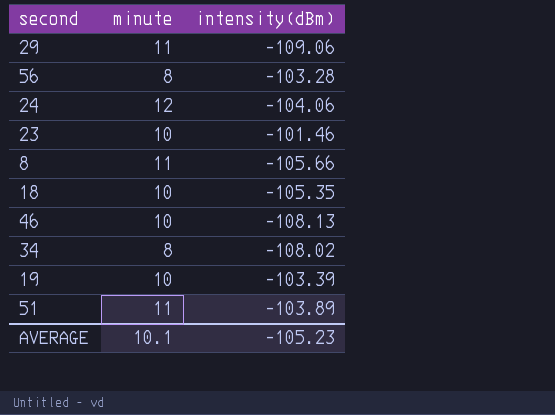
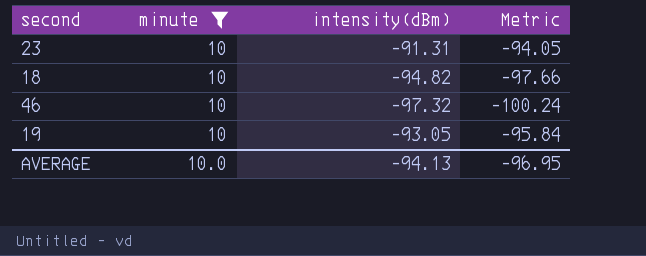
filter: none -> minute = 10
column Metric | formula: none -> [intensity(dBm)] * 1.03
23 | intensity(dBm): -101.46 -> -91.31
18 | intensity(dBm): -105.35 -> -94.82
46 | intensity(dBm): -108.13 -> -97.32
19 | intensity(dBm): -103.39 -> -93.05
AVERAGE | minute: 10.1 -> 10.0
AVERAGE | intensity(dBm): -105.23 -> -94.13

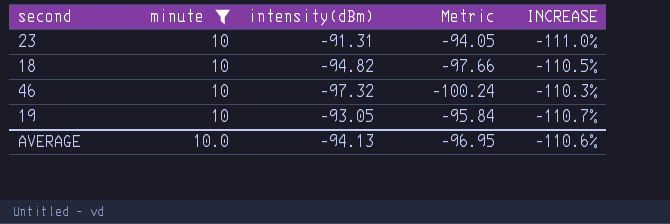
column INCREASE | formula: none -> ([minute] - [intensity(dBm)]) / [intensity(dBm)]

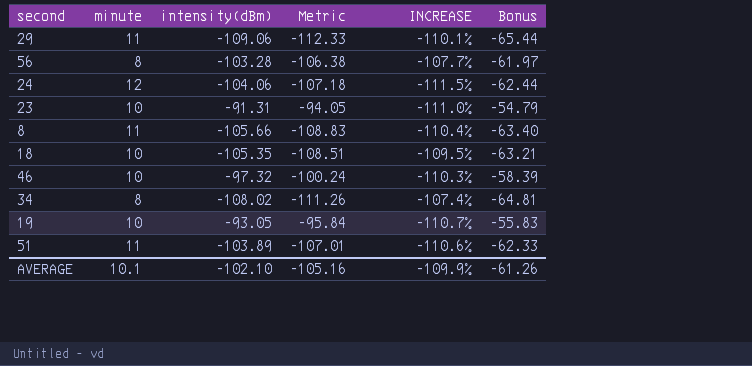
filter: minute = 10 -> none
column Bonus | formula: none -> [intensity(dBm)] * 0.6
18 | intensity(dBm): -94.82 -> -105.35
18 | Metric: -97.66 -> -108.51
18 | INCREASE: -110.5% -> -109.5%
AVERAGE | minute: 10.0 -> 10.1
AVERAGE | intensity(dBm): -94.13 -> -102.10
AVERAGE | Metric: -96.95 -> -105.16
AVERAGE | INCREASE: -110.6% -> -109.9%

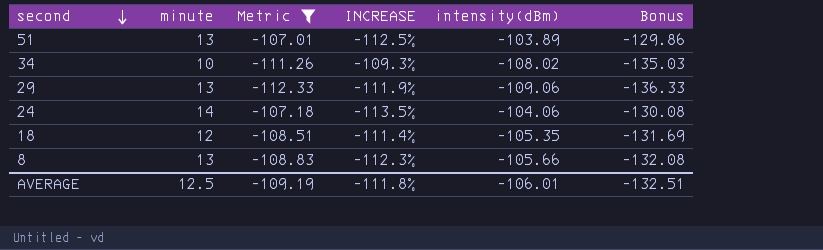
filter: none -> Metric <= -107.01
row order: none -> second descending
column intensity(dBm) | position: 3 -> 5
column Bonus | formula: [intensity(dBm)] * 0.6 -> [intensity(dBm)] * 1.25
51 | minute: 11 -> 13
51 | INCREASE: -110.6% -> -112.5%
34 | minute: 8 -> 10
34 | INCREASE: -107.4% -> -109.3%
29 | minute: 11 -> 13
29 | INCREASE: -110.1% -> -111.9%
24 | minute: 12 -> 14
24 | INCREASE: -111.5% -> -113.5%
18 | minute: 10 -> 12
18 | INCREASE: -109.5% -> -111.4%
8 | minute: 11 -> 13
8 | INCREASE: -110.4% -> -112.3%
AVERAGE | minute: 10.1 -> 12.5
AVERAGE | Metric: -105.16 -> -109.19
AVERAGE | INCREASE: -109.9% -> -111.8%
AVERAGE | intensity(dBm): -102.10 -> -106.01
AVERAGE | Bonus: -61.26 -> -132.51

